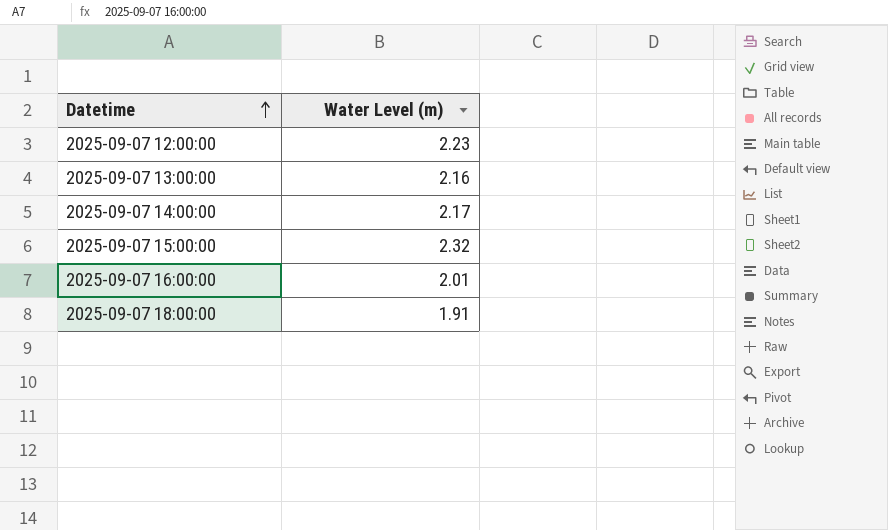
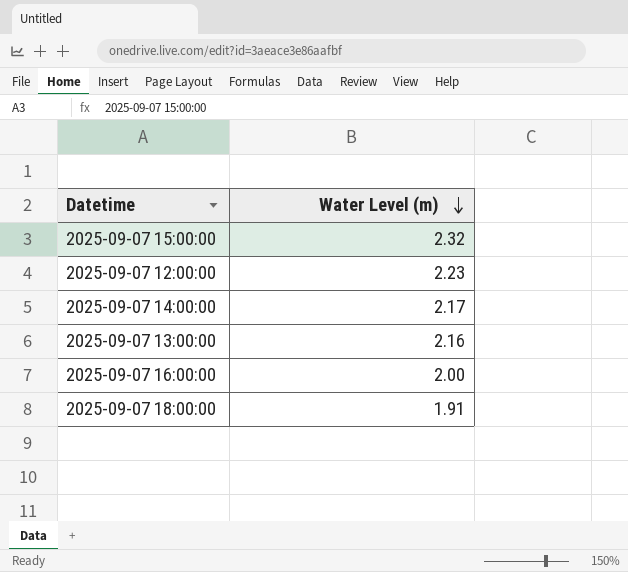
row order: Datetime ascending -> Water Level (m) descending
2025-09-07 16:00:00 | Water Level (m): 2.01 -> 2.00

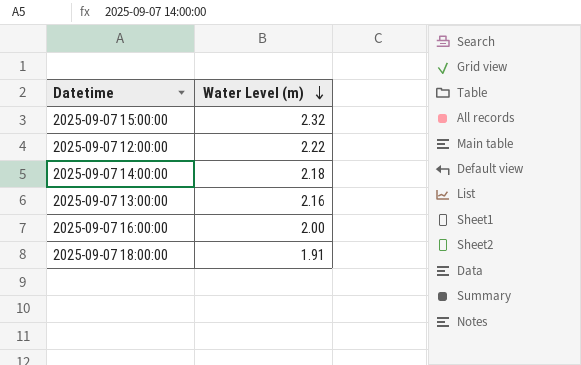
2025-09-07 12:00:00 | Water Level (m): 2.23 -> 2.22
2025-09-07 14:00:00 | Water Level (m): 2.17 -> 2.18

